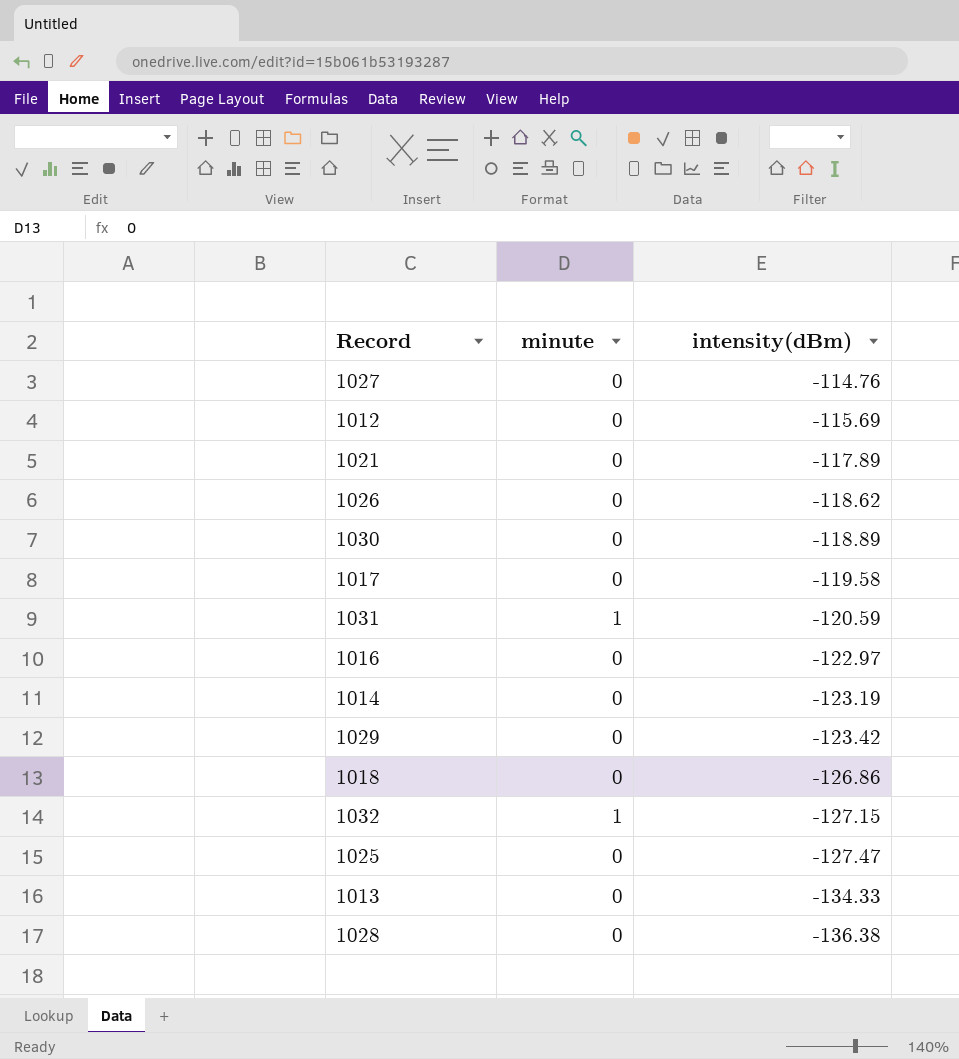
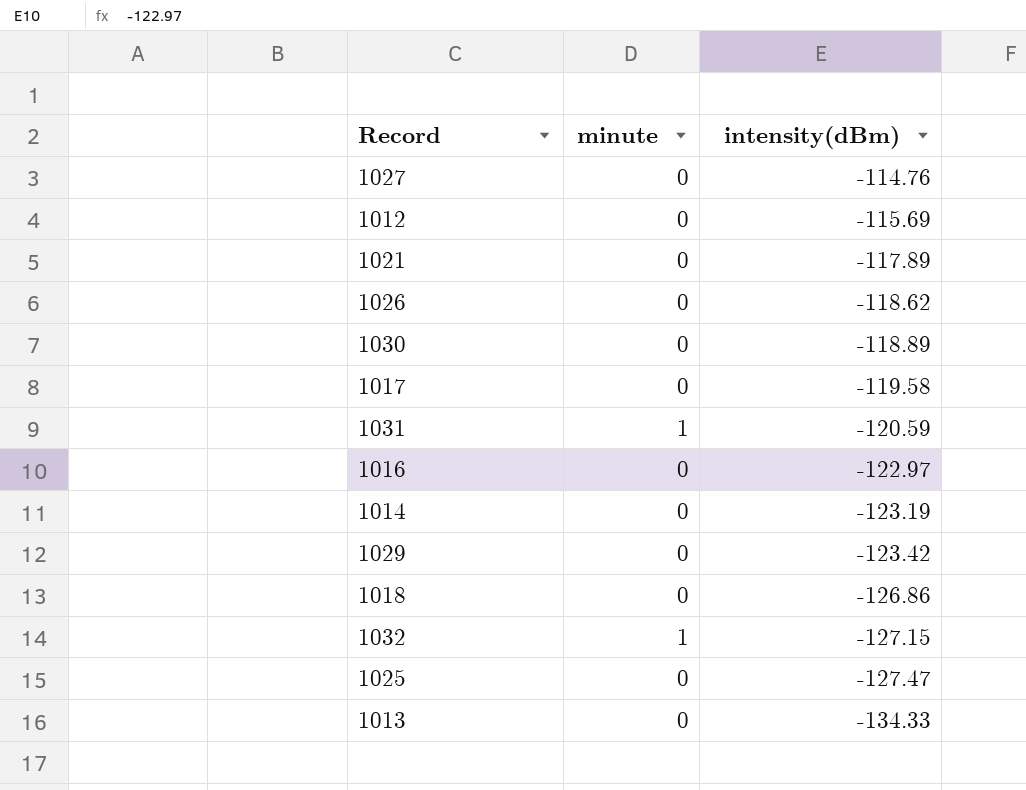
row 1028: 0 | -136.38 -> none

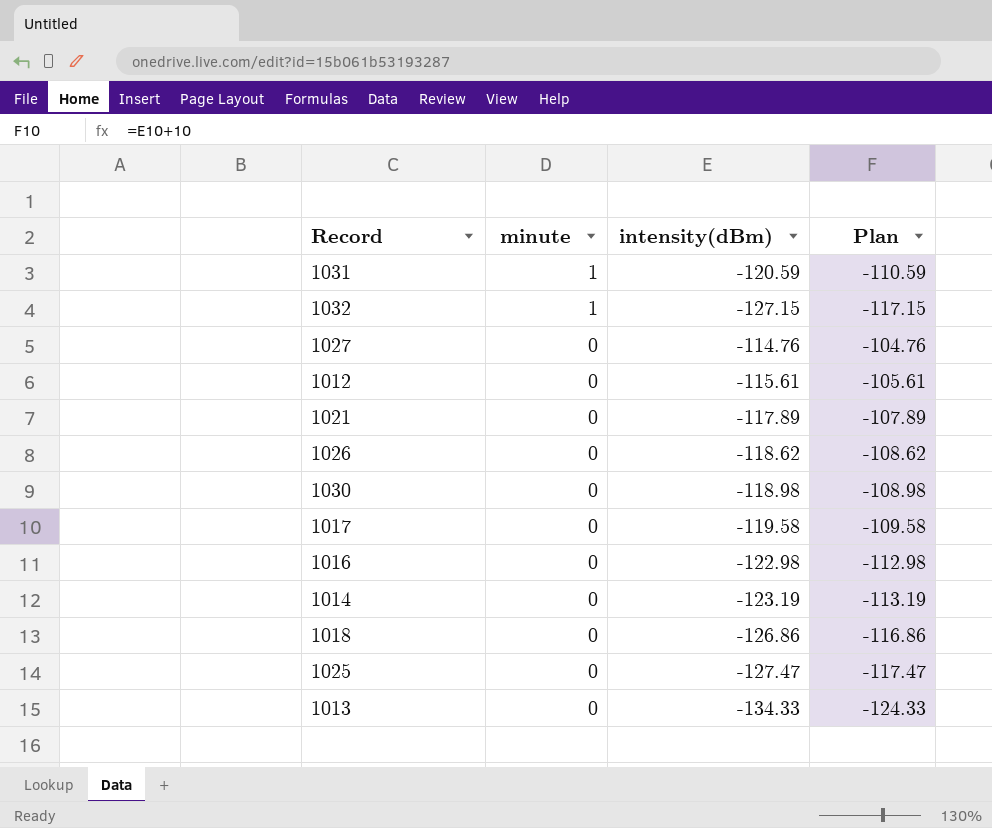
row order: intensity(dBm) descending -> minute descending
column Plan | formula: none -> [intensity(dBm)] + 10
row 1029: 0 | -123.42 -> none
1012 | intensity(dBm): -115.69 -> -115.61
1030 | intensity(dBm): -118.89 -> -118.98
1016 | intensity(dBm): -122.97 -> -122.98

